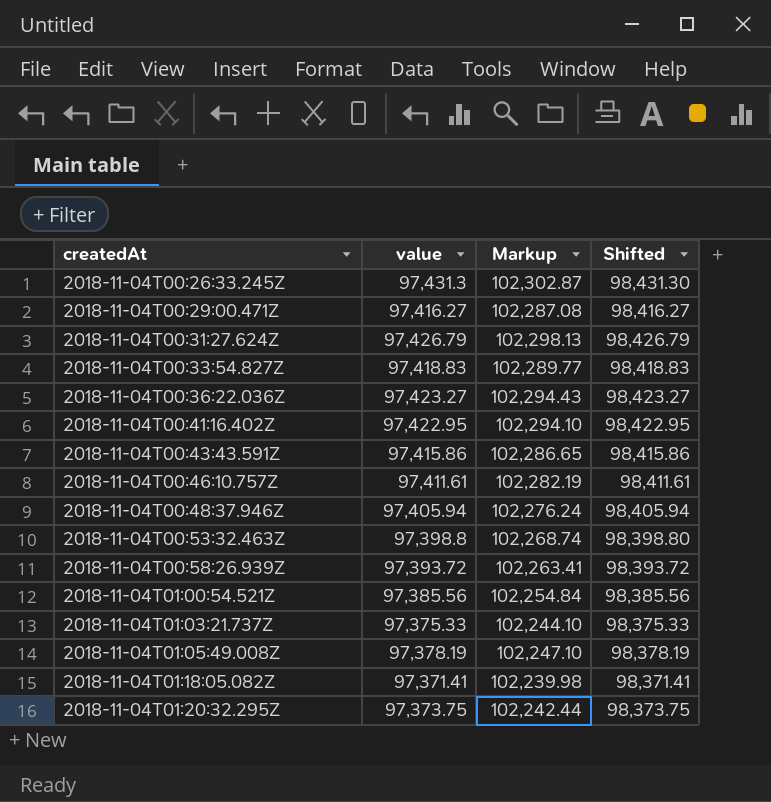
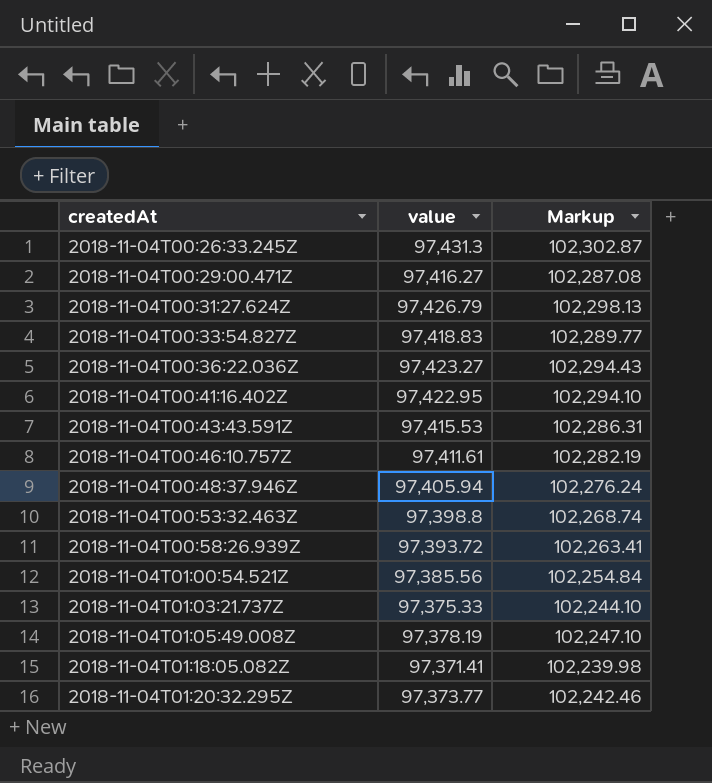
column Shifted | formula: [value] + 1000 -> none
2018-11-04T00:43:43.591Z | value: 97,415.86 -> 97,415.53
2018-11-04T00:43:43.591Z | Markup: 102,286.65 -> 102,286.31
2018-11-04T01:20:32.295Z | value: 97,373.75 -> 97,373.77
2018-11-04T01:20:32.295Z | Markup: 102,242.44 -> 102,242.46

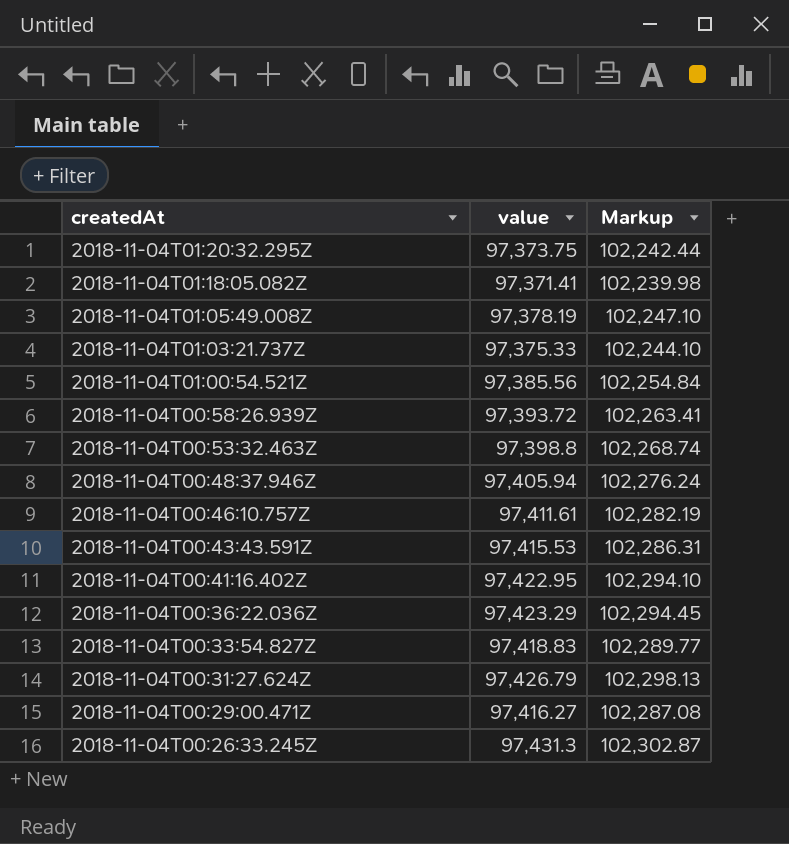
row order: createdAt ascending -> createdAt descending
2018-11-04T01:20:32.295Z | value: 97,373.77 -> 97,373.75
2018-11-04T01:20:32.295Z | Markup: 102,242.46 -> 102,242.44
2018-11-04T00:36:22.036Z | value: 97,423.27 -> 97,423.29
2018-11-04T00:36:22.036Z | Markup: 102,294.43 -> 102,294.45

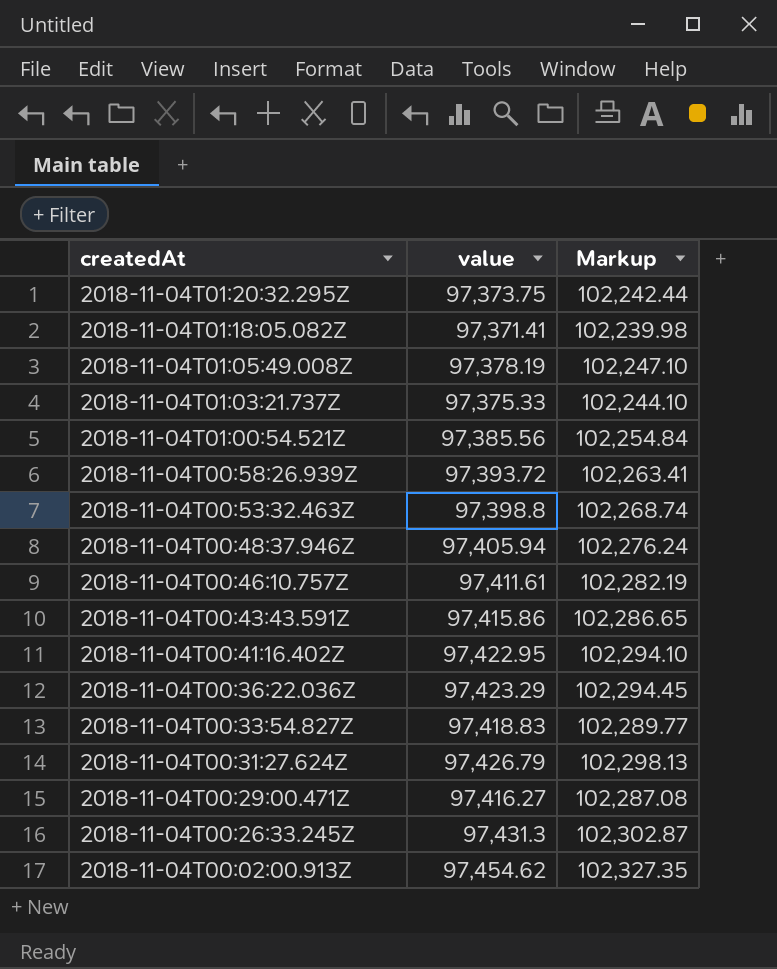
2018-11-04T00:43:43.591Z | value: 97,415.53 -> 97,415.86
2018-11-04T00:43:43.591Z | Markup: 102,286.31 -> 102,286.65
row 2018-11-04T00:02:00.913Z: none -> 97,454.62 | 102,327.35

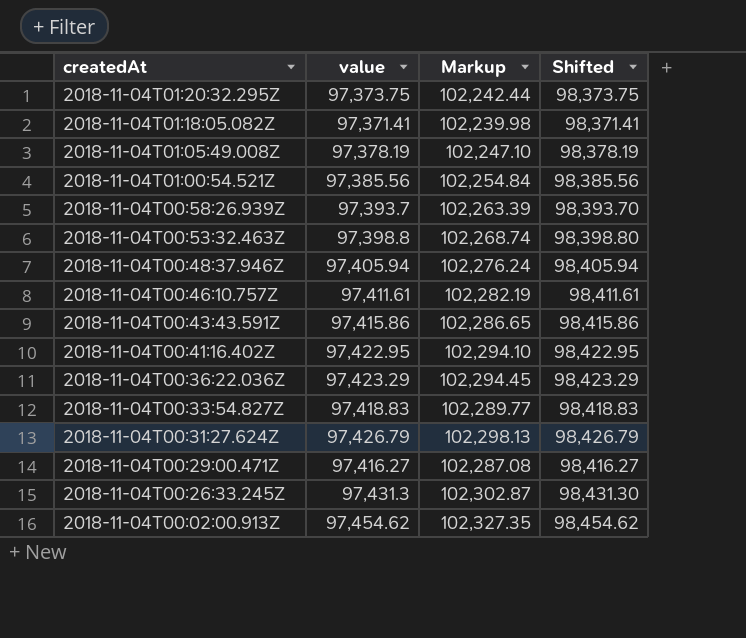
column Shifted | formula: none -> [value] + 1000
row 2018-11-04T01:03:21.737Z: 97,375.33 | 102,244.10 -> none
2018-11-04T00:58:26.939Z | value: 97,393.72 -> 97,393.7
2018-11-04T00:58:26.939Z | Markup: 102,263.41 -> 102,263.39

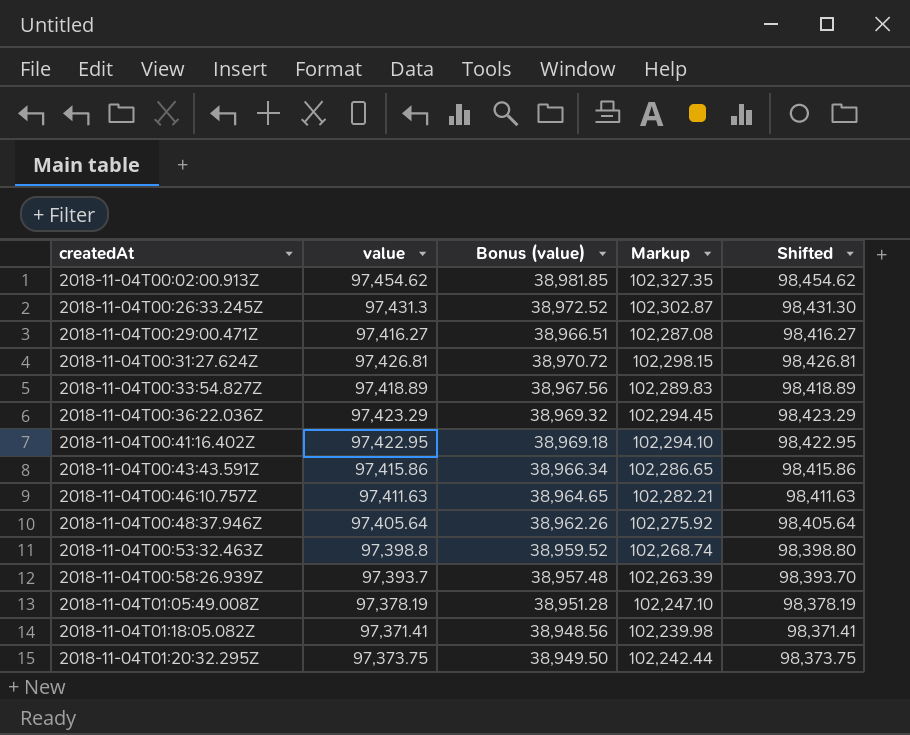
row order: createdAt descending -> createdAt ascending
column Bonus (value) | formula: none -> [value] * 0.4
row 2018-11-04T01:00:54.521Z: 97,385.56 | 102,254.84 | 98,385.56 -> none
2018-11-04T00:31:27.624Z | value: 97,426.79 -> 97,426.81
2018-11-04T00:31:27.624Z | Markup: 102,298.13 -> 102,298.15
2018-11-04T00:31:27.624Z | Shifted: 98,426.79 -> 98,426.81
2018-11-04T00:33:54.827Z | value: 97,418.83 -> 97,418.89
2018-11-04T00:33:54.827Z | Markup: 102,289.77 -> 102,289.83
2018-11-04T00:33:54.827Z | Shifted: 98,418.83 -> 98,418.89
2018-11-04T00:46:10.757Z | value: 97,411.61 -> 97,411.63
2018-11-04T00:46:10.757Z | Markup: 102,282.19 -> 102,282.21
2018-11-04T00:46:10.757Z | Shifted: 98,411.61 -> 98,411.63
2018-11-04T00:48:37.946Z | value: 97,405.94 -> 97,405.64
2018-11-04T00:48:37.946Z | Markup: 102,276.24 -> 102,275.92
2018-11-04T00:48:37.946Z | Shifted: 98,405.94 -> 98,405.64

